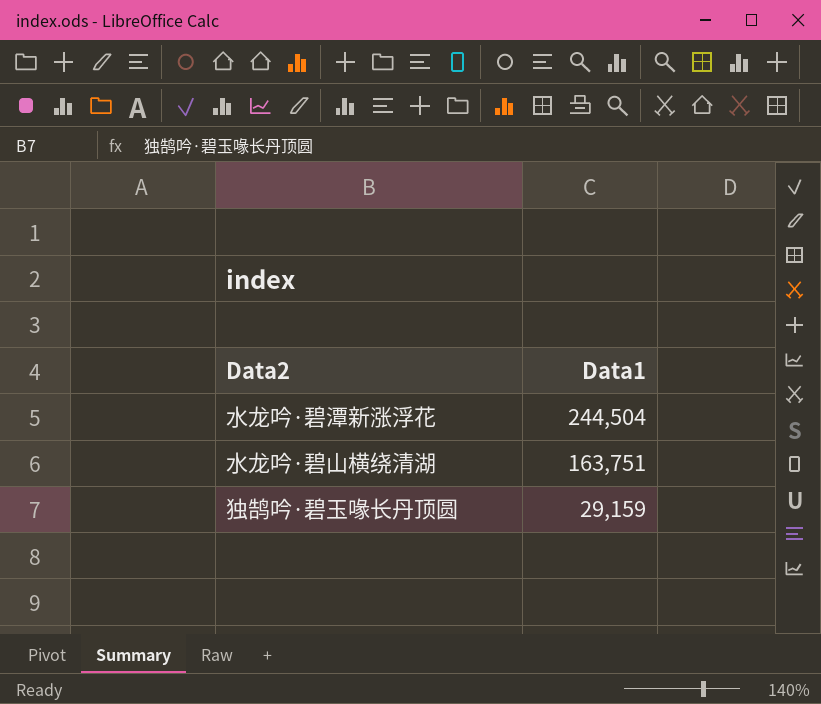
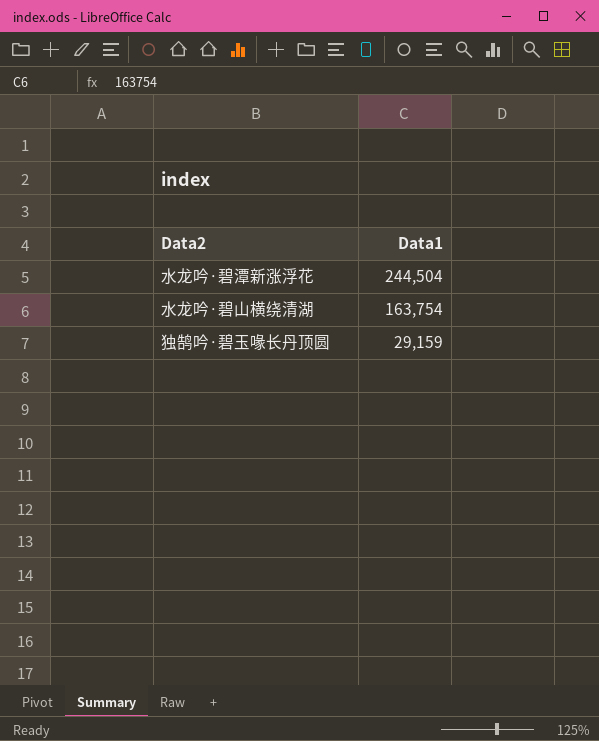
水龙吟·碧山横绕清湖 | Data1: 163,751 -> 163,754

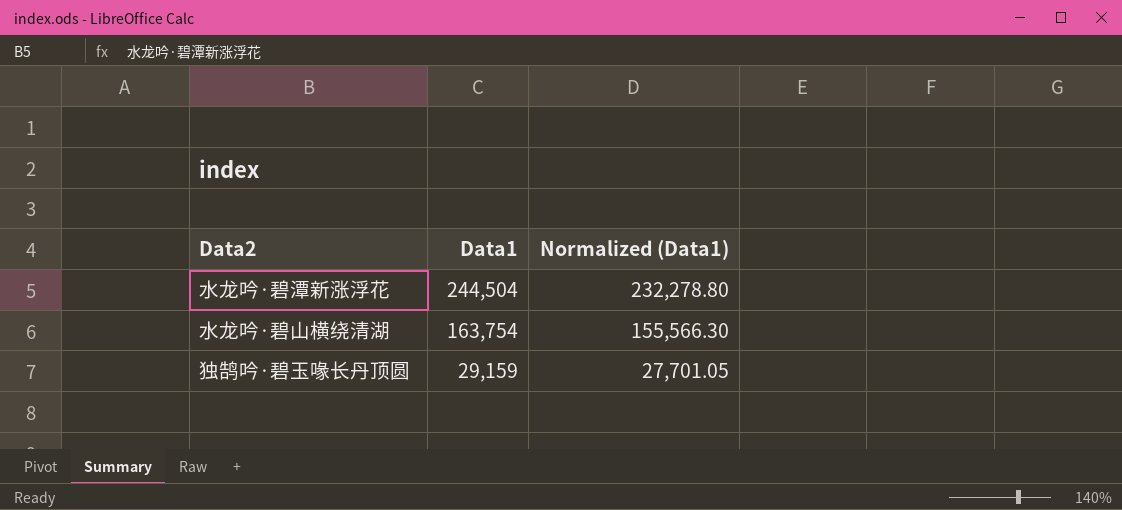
column Normalized (Data1) | formula: none -> [Data1] * 0.95

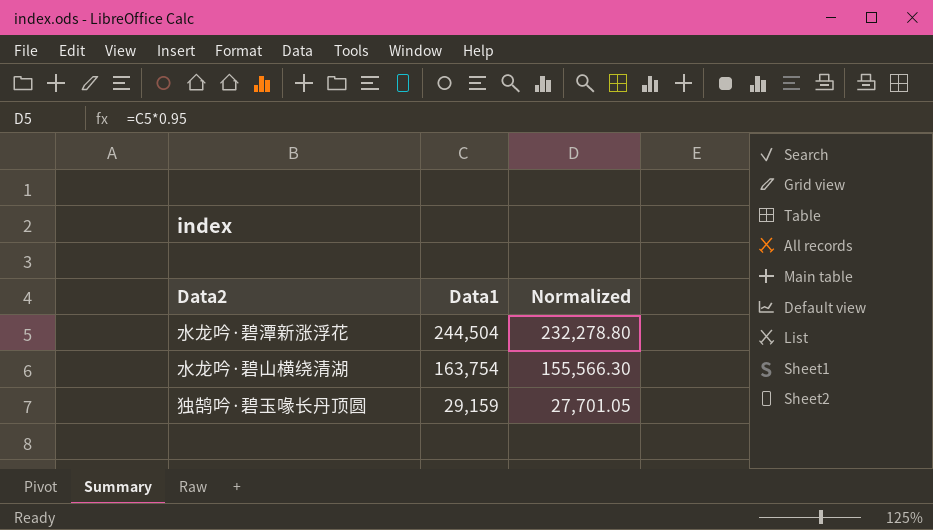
column name: Normalized (Data1) -> Normalized

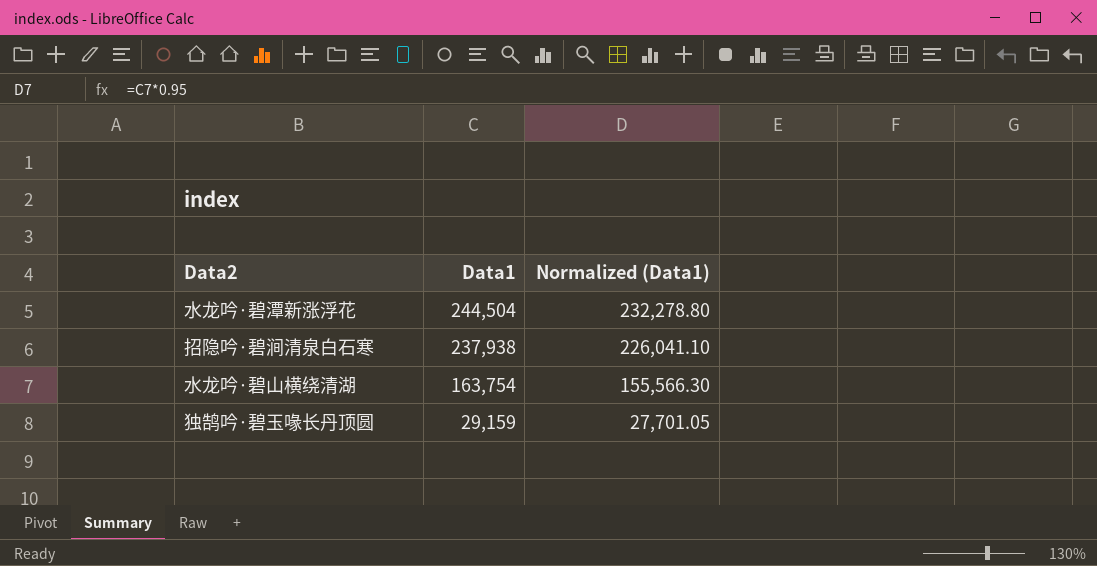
column name: Normalized -> Normalized (Data1)
row 招隐吟·碧涧清泉白石寒: none -> 237,938 | 226,041.10

